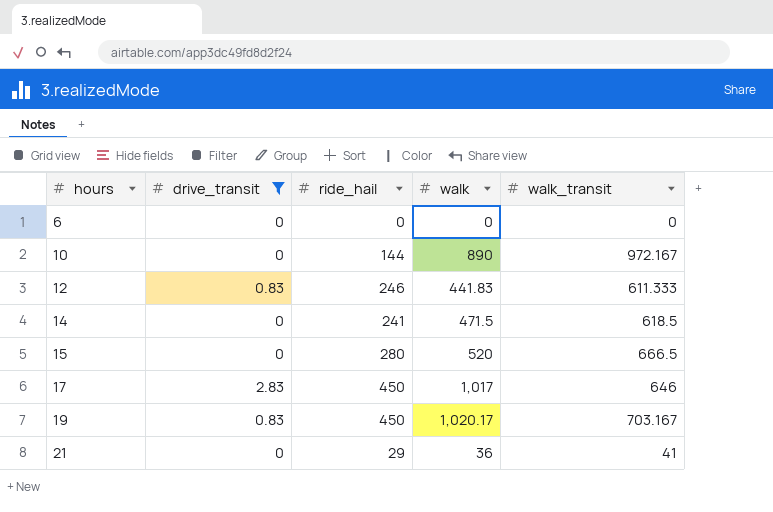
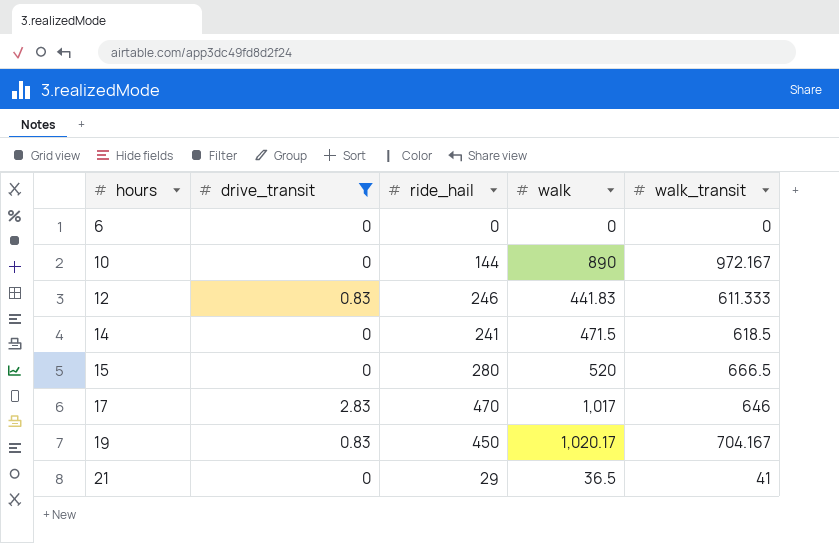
17 | ride_hail: 450 -> 470
19 | walk_transit: 703.167 -> 704.167
21 | walk: 36 -> 36.5

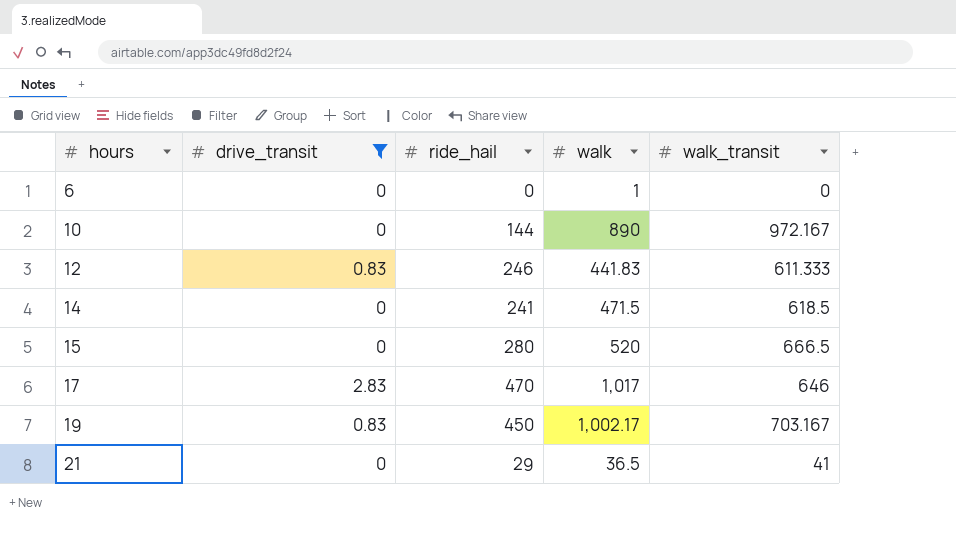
6 | walk: 0 -> 1
19 | walk: 1,020.17 -> 1,002.17
19 | walk_transit: 704.167 -> 703.167

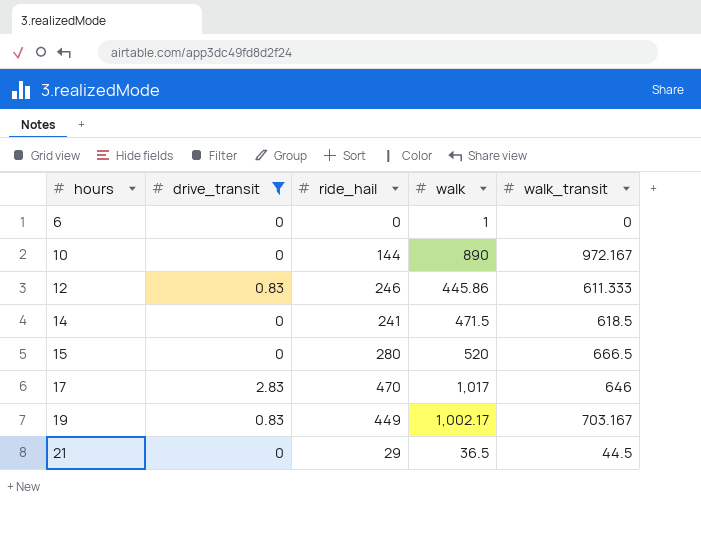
12 | walk: 441.83 -> 445.86
19 | ride_hail: 450 -> 449
21 | walk_transit: 41 -> 44.5

